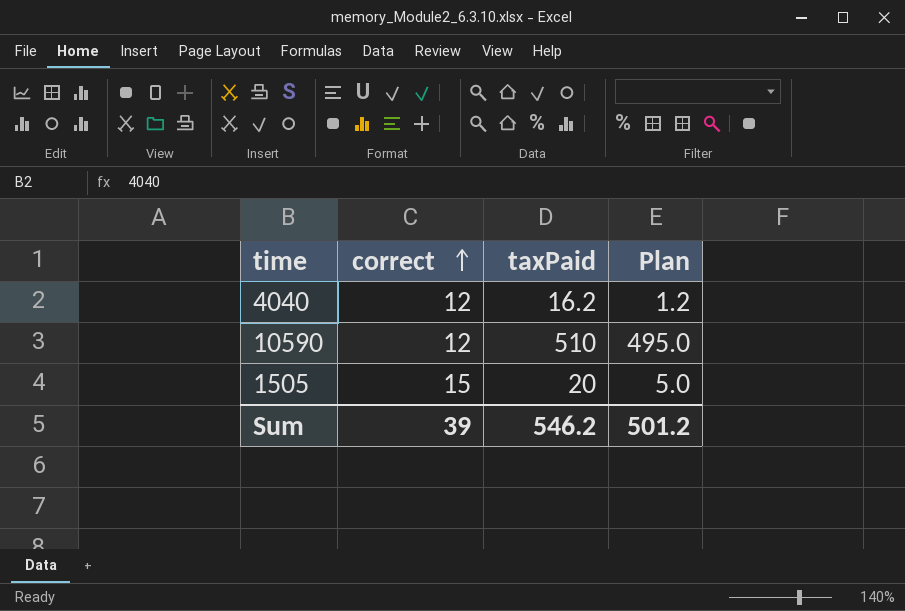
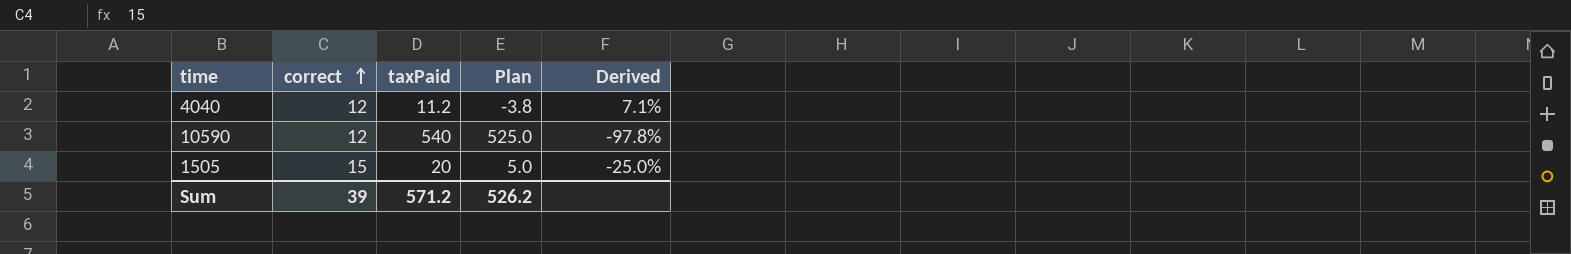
column Derived | formula: none -> ([correct] - [taxPaid]) / [taxPaid]
4040 | taxPaid: 16.2 -> 11.2
4040 | Plan: 1.2 -> -3.8
10590 | taxPaid: 510 -> 540
10590 | Plan: 495.0 -> 525.0
Sum | taxPaid: 546.2 -> 571.2
Sum | Plan: 501.2 -> 526.2

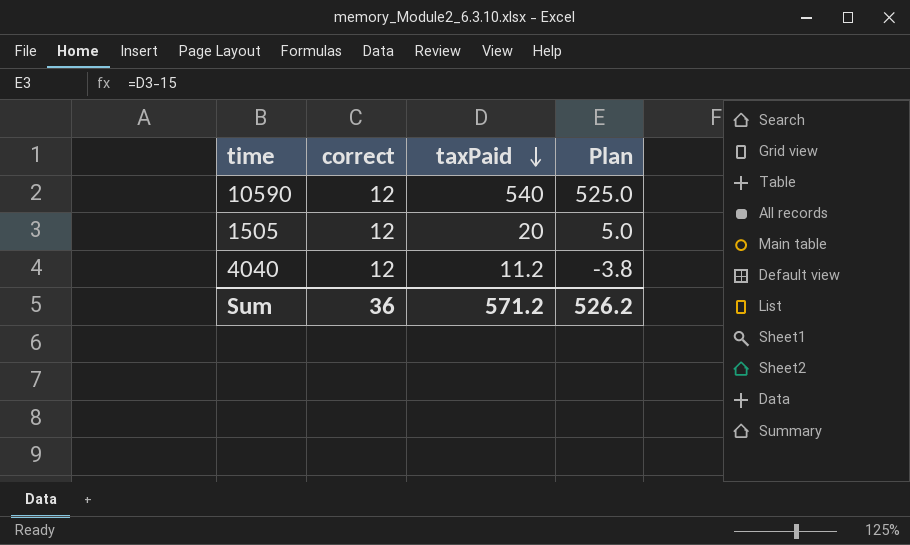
row order: correct ascending -> taxPaid descending
column Derived | formula: ([correct] - [taxPaid]) / [taxPaid] -> none
1505 | correct: 15 -> 12
Sum | correct: 39 -> 36

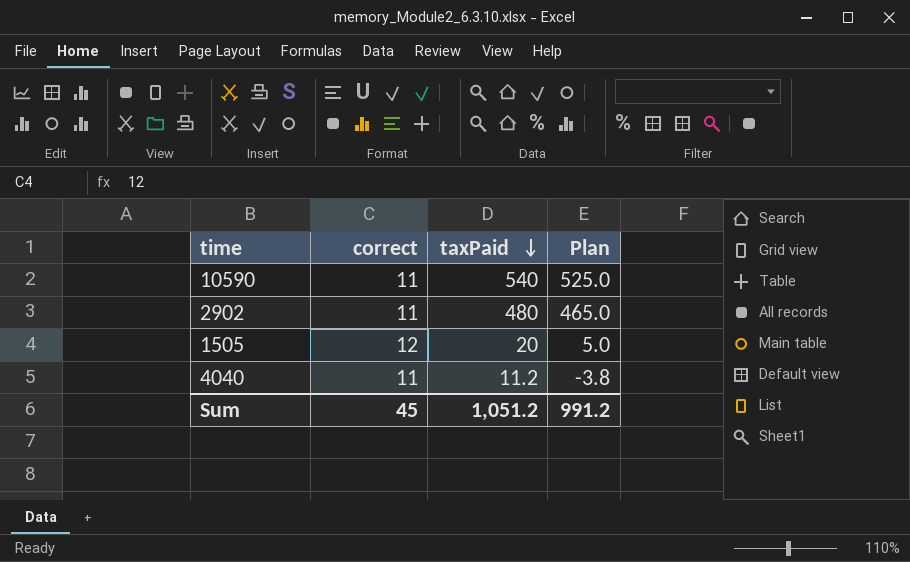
10590 | correct: 12 -> 11
row 2902: none -> 11 | 480 | 465.0
4040 | correct: 12 -> 11
Sum | correct: 36 -> 45
Sum | taxPaid: 571.2 -> 1,051.2
Sum | Plan: 526.2 -> 991.2

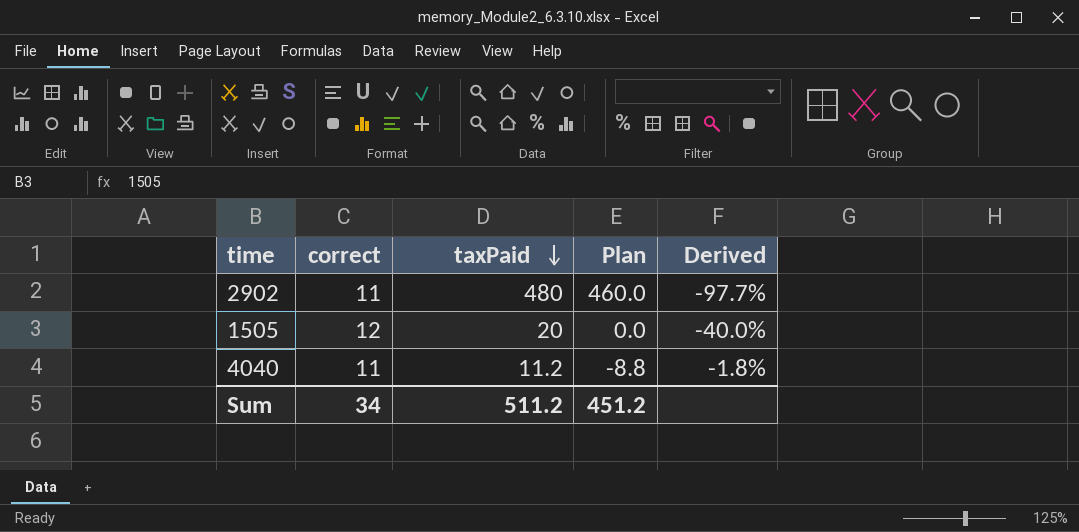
column Plan | formula: [taxPaid] - 15 -> [taxPaid] - 20
column Derived | formula: none -> ([correct] - [taxPaid]) / [taxPaid]
row 10590: 11 | 540 | 525.0 -> none
Sum | correct: 45 -> 34
Sum | taxPaid: 1,051.2 -> 511.2
Sum | Plan: 991.2 -> 451.2

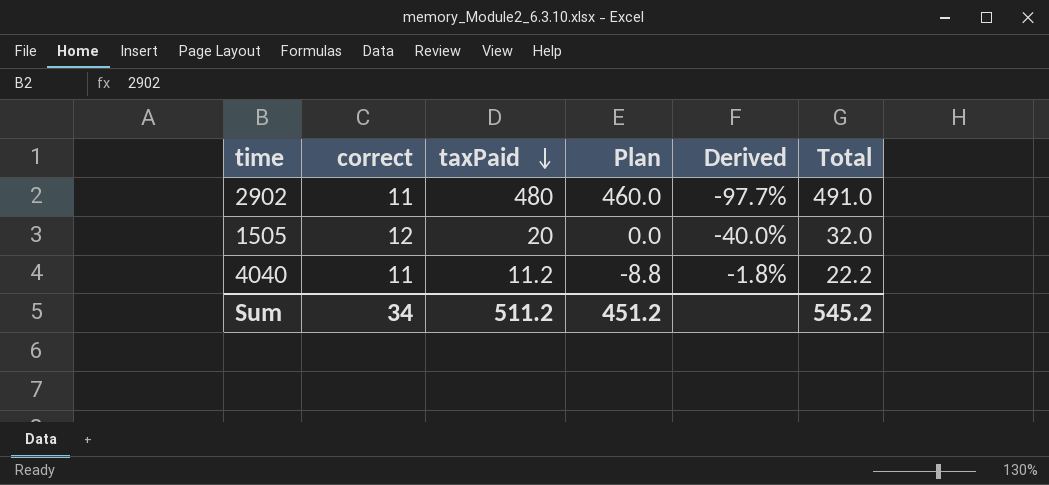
column Total | formula: none -> [correct] + [taxPaid]

